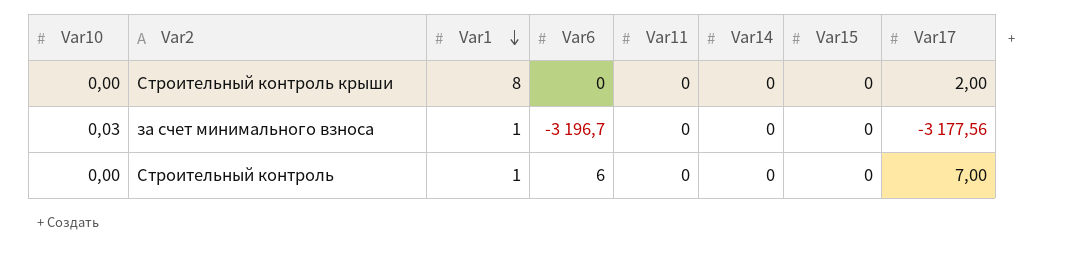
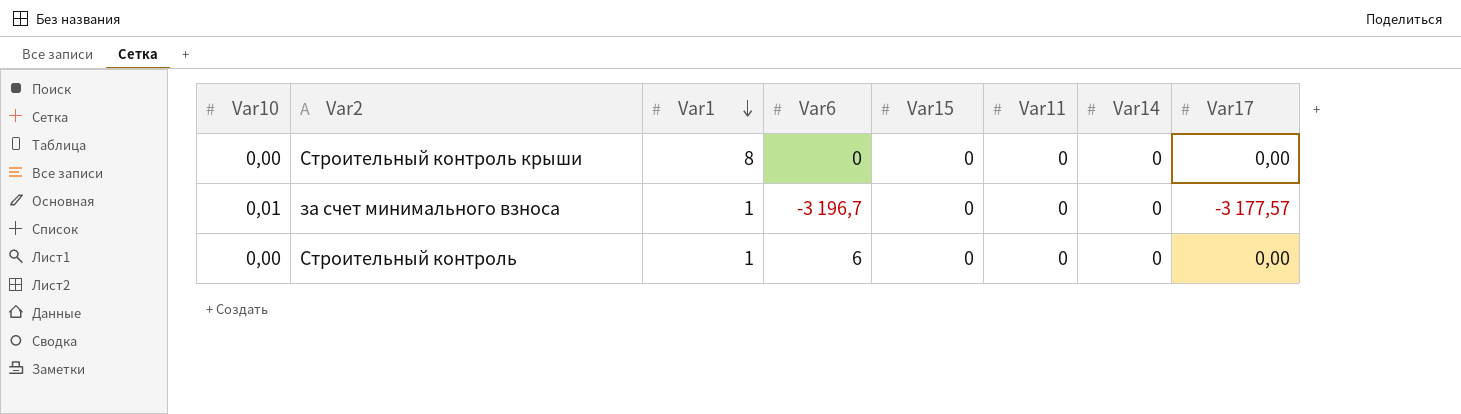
column Var15 | position: 7 -> 5
Строительный контроль крыши | Var17: 2,00 -> 0,00
за счет минимального взноса | Var10: 0,03 -> 0,01
за счет минимального взноса | Var17: -3 177,56 -> -3 177,57
Строительный контроль | Var17: 7,00 -> 0,00

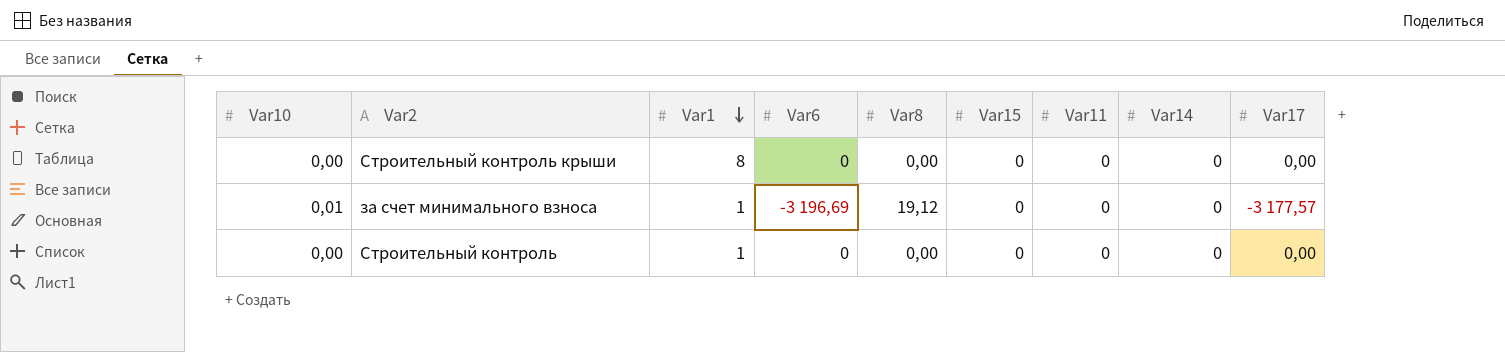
column Var8 | position: none -> 5
за счет минимального взноса | Var6: -3 196,7 -> -3 196,69
Строительный контроль | Var6: 6 -> 0

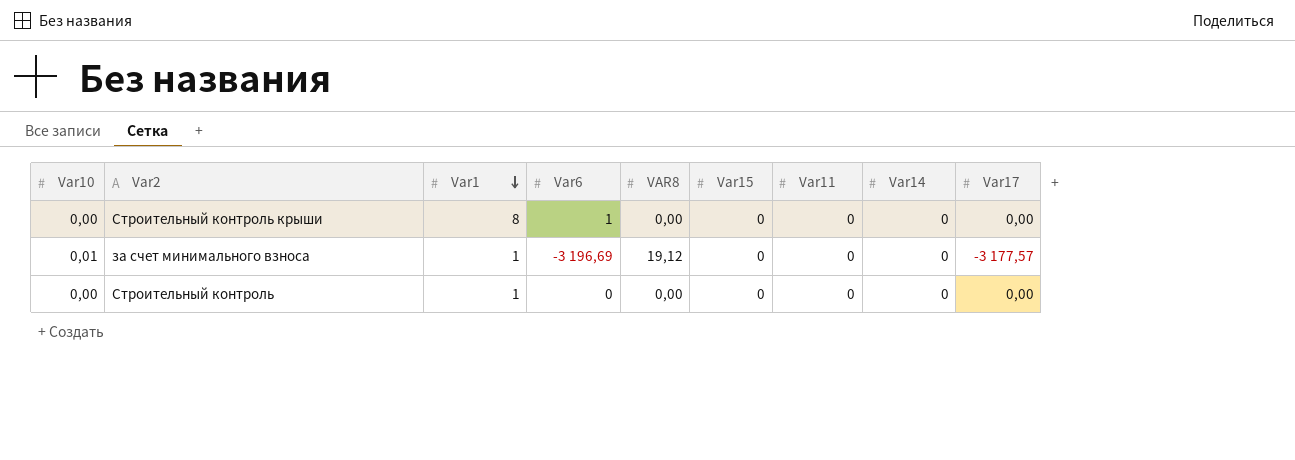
column name: Var8 -> VAR8
Строительный контроль крыши | Var6: 0 -> 1

